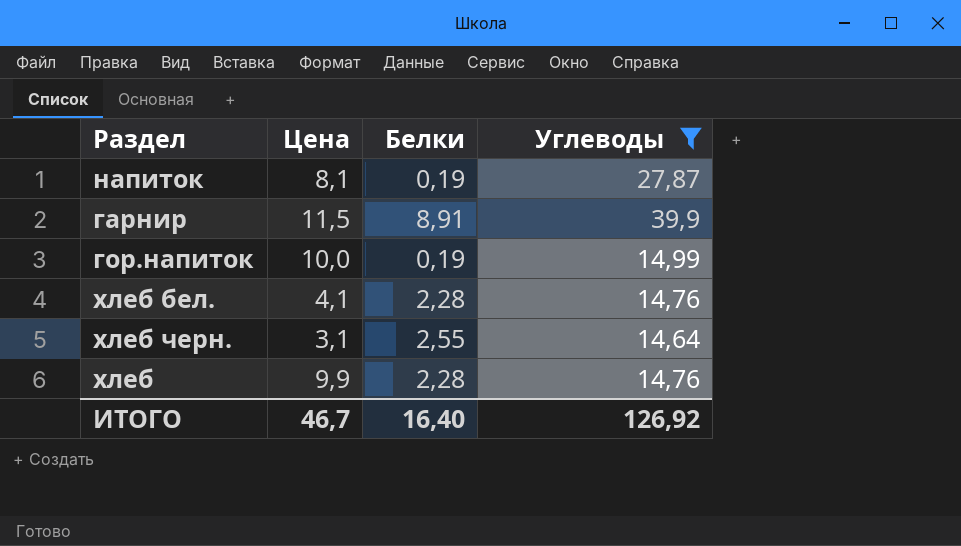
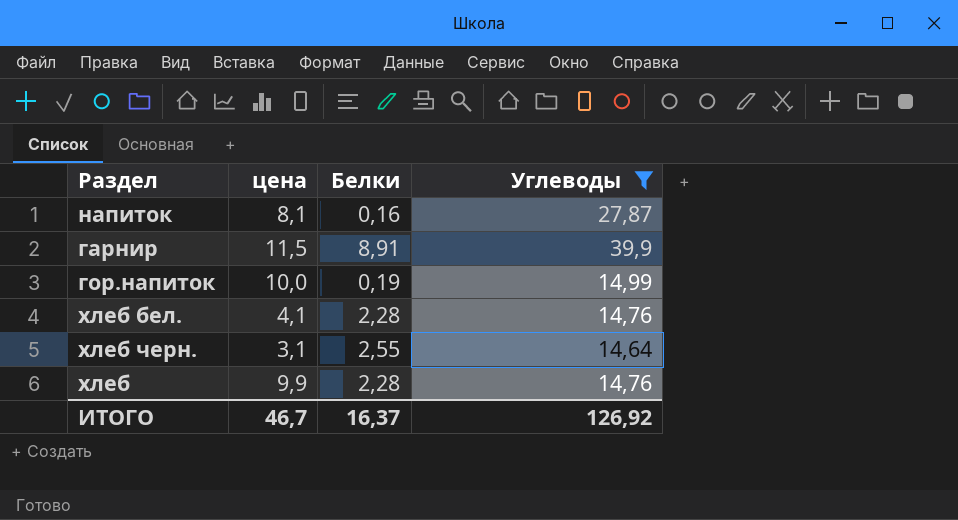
column name: Цена -> цена
напиток | Белки: 0,19 -> 0,16
ИТОГО | Белки: 16,40 -> 16,37

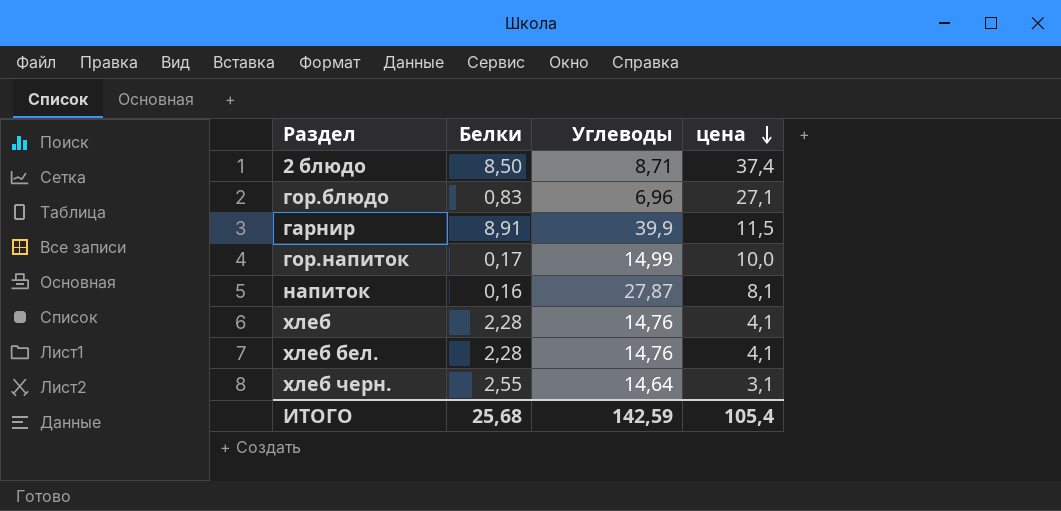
filter: Углеводы >= 14,64 -> none
row order: none -> цена descending
column цена | position: 2 -> 4
гор.напиток | Белки: 0,19 -> 0,17
хлеб | цена: 9,9 -> 4,1
ИТОГО | Белки: 16,37 -> 25,68
ИТОГО | Углеводы: 126,92 -> 142,59
ИТОГО | цена: 46,7 -> 105,4

